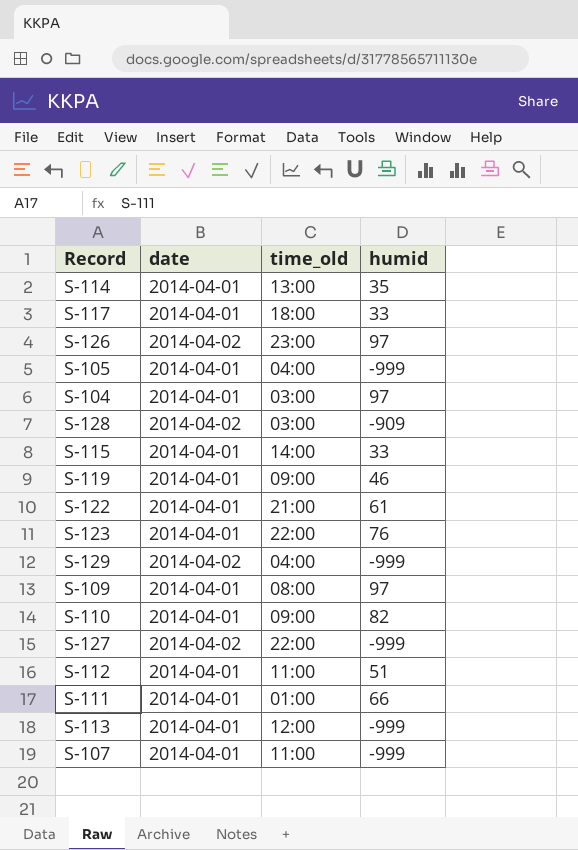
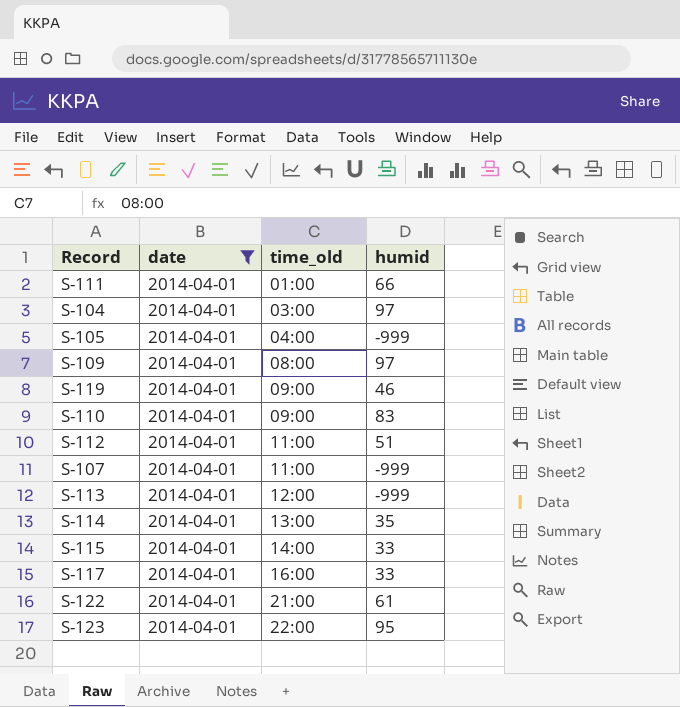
filter: none -> date = 2014-04-01
row order: none -> time_old ascending
S-110 | humid: 82 -> 83
S-117 | time_old: 18:00 -> 16:00
S-123 | humid: 76 -> 95

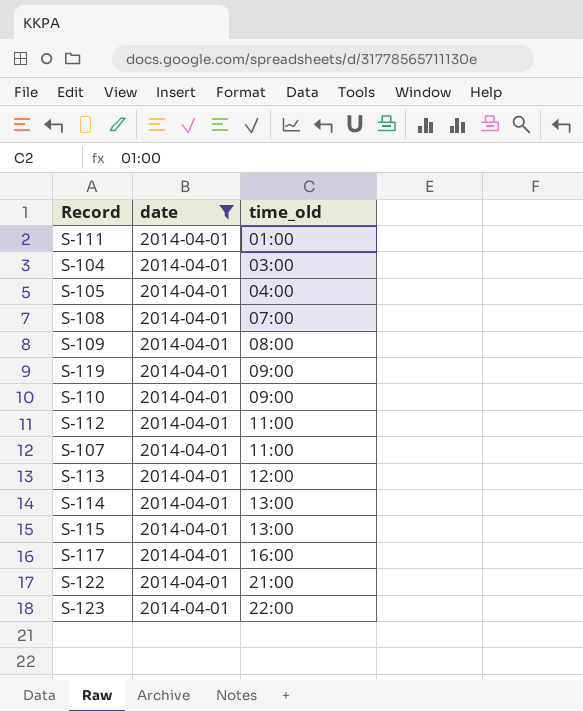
column humid | position: 4 -> none
row S-108: none -> 2014-04-01 | 07:00
S-115 | time_old: 14:00 -> 13:00

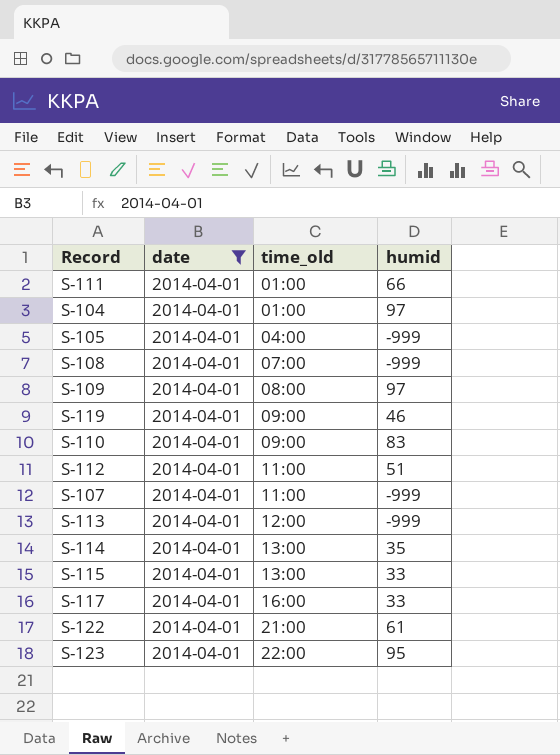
column humid | position: none -> 4
S-104 | time_old: 03:00 -> 01:00

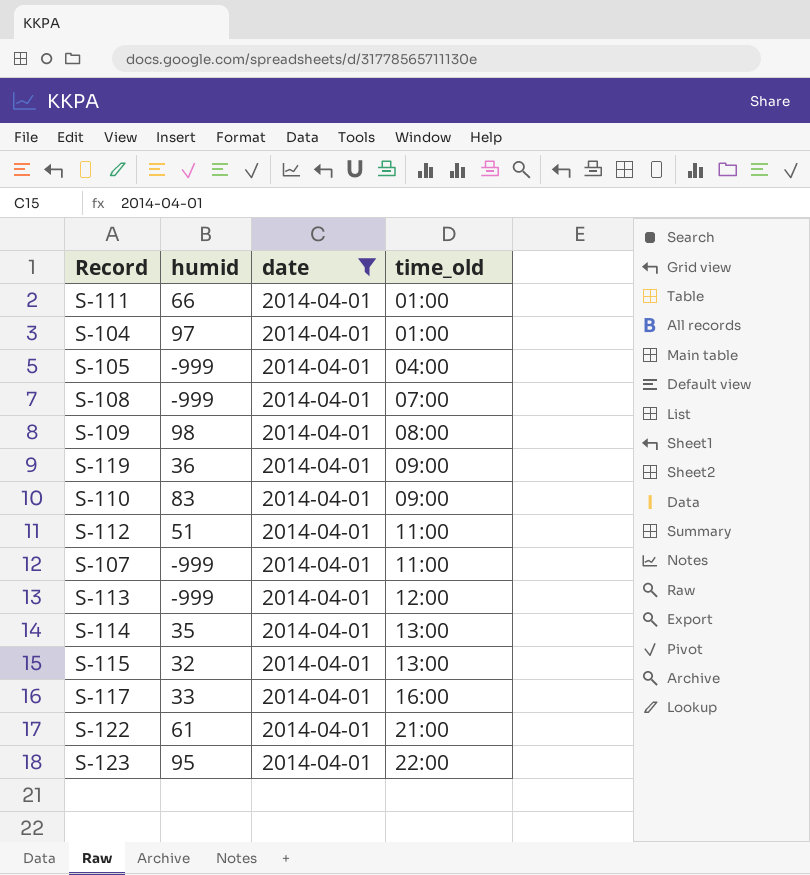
column humid | position: 4 -> 2
S-109 | humid: 97 -> 98
S-119 | humid: 46 -> 36
S-115 | humid: 33 -> 32

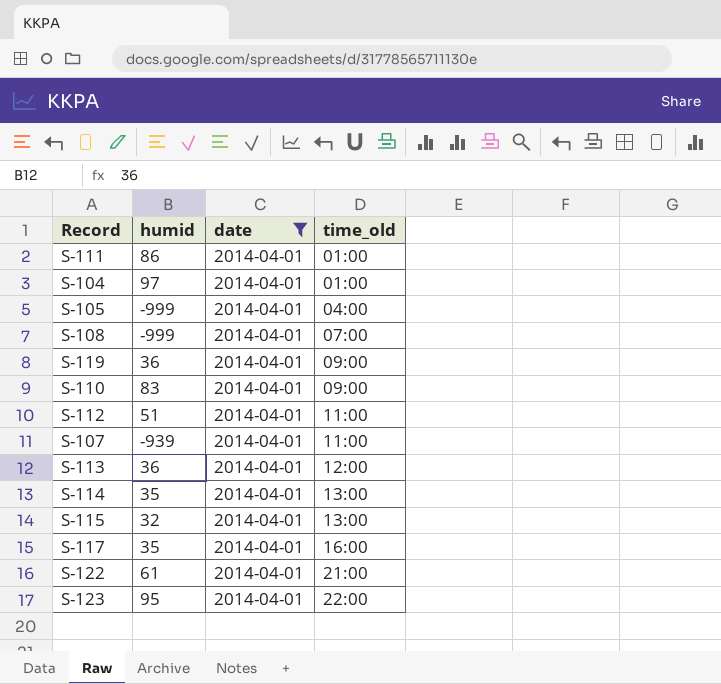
row S-109: 98 | 2014-04-01 | 08:00 -> none
S-111 | humid: 66 -> 86
S-107 | humid: -999 -> -939
S-113 | humid: -999 -> 36
S-117 | humid: 33 -> 35

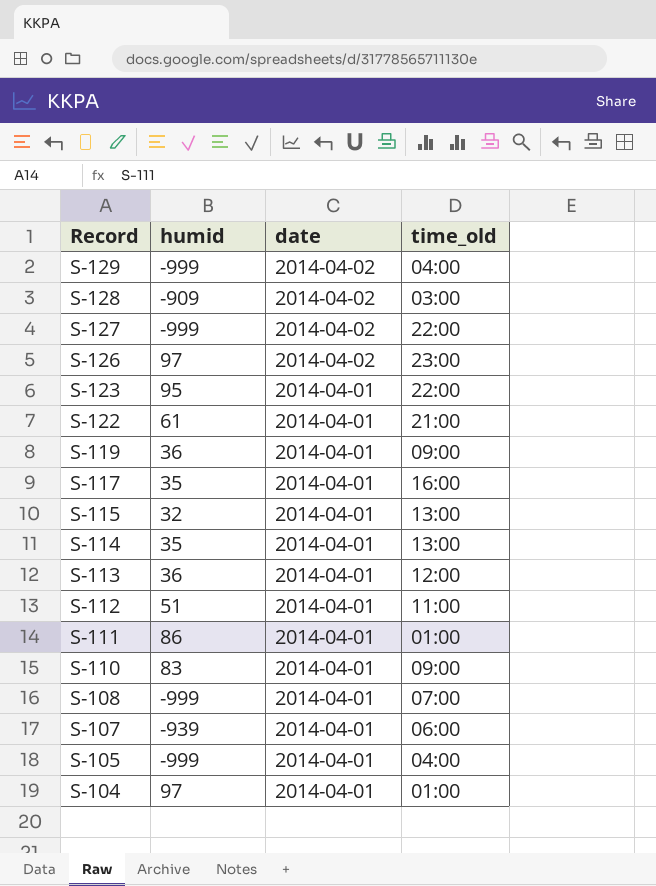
filter: date = 2014-04-01 -> none
row order: time_old ascending -> Record descending
S-107 | time_old: 11:00 -> 06:00

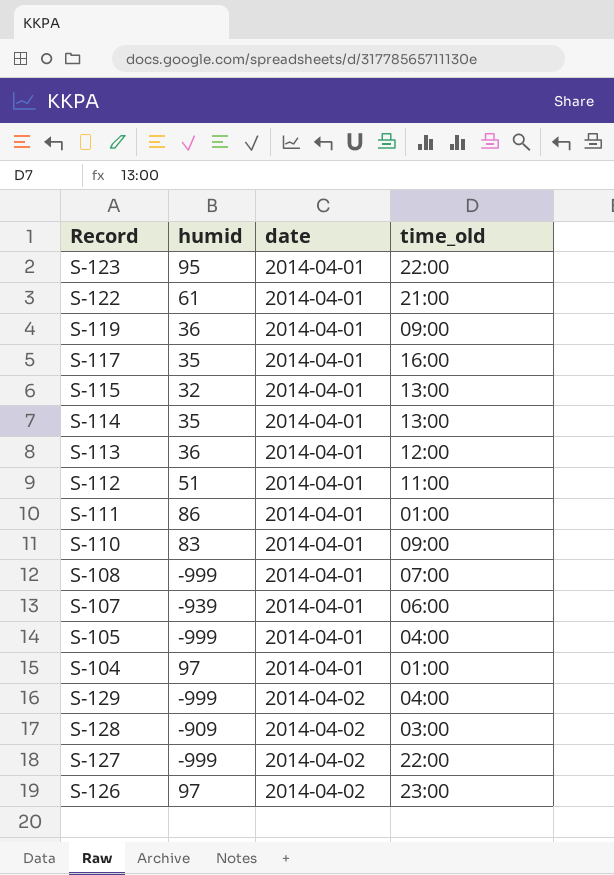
row order: Record descending -> date ascending

